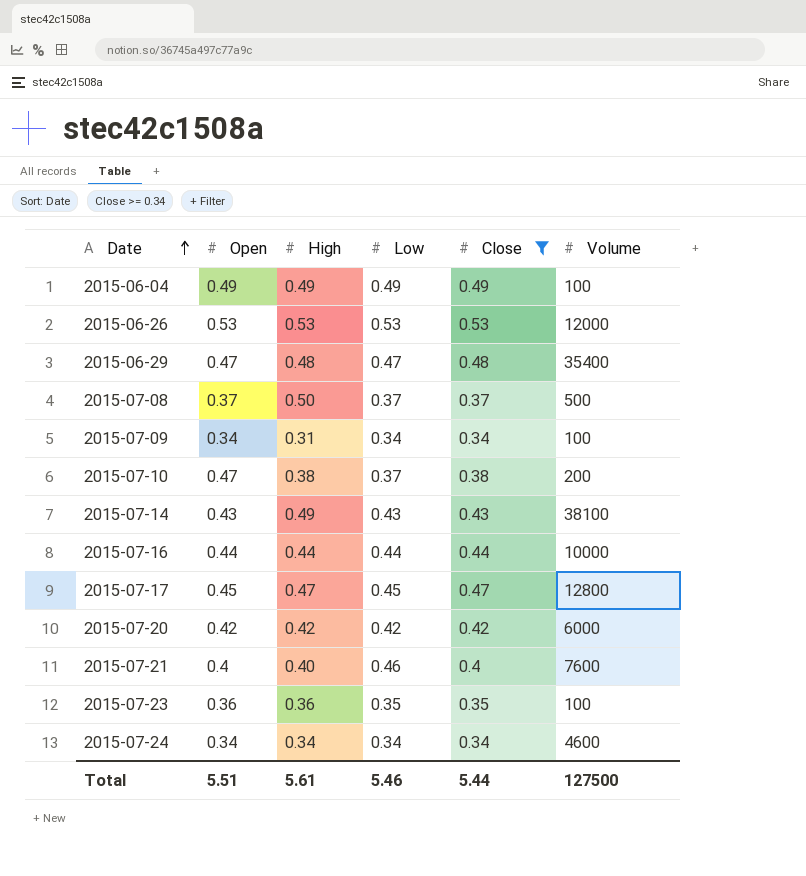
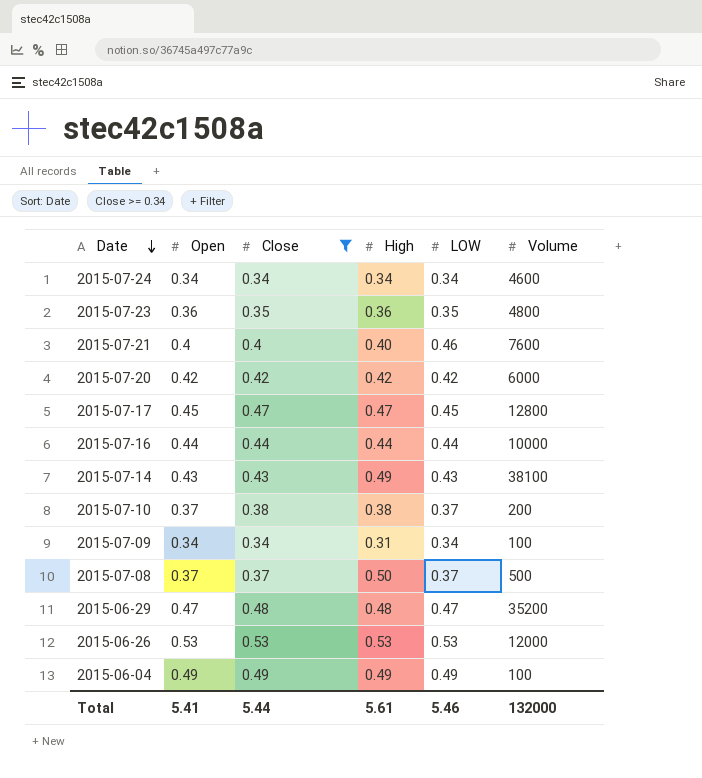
row order: Date ascending -> Date descending
column Close | position: 5 -> 3
column name: Low -> LOW
2015-07-23 | Volume: 100 -> 4800
2015-07-10 | Open: 0.47 -> 0.37
2015-06-29 | Volume: 35400 -> 35200
Total | Open: 5.51 -> 5.41
Total | Volume: 127500 -> 132000

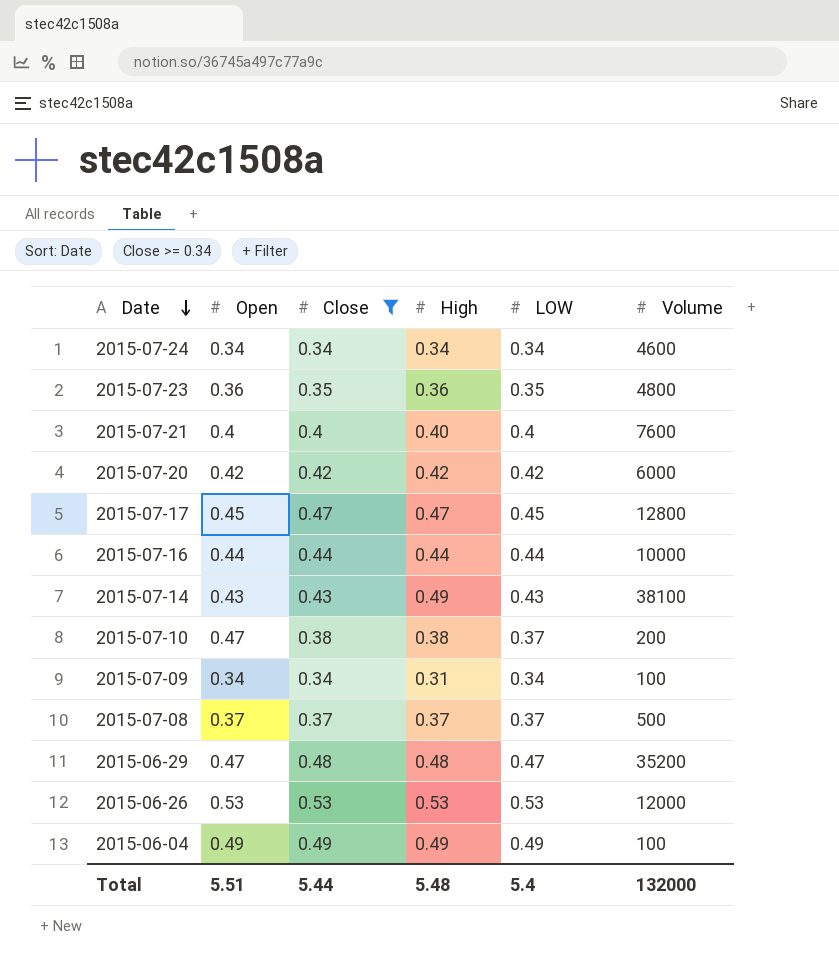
2015-07-21 | LOW: 0.46 -> 0.4
2015-07-10 | Open: 0.37 -> 0.47
2015-07-08 | High: 0.50 -> 0.37
Total | Open: 5.41 -> 5.51
Total | High: 5.61 -> 5.48
Total | LOW: 5.46 -> 5.4

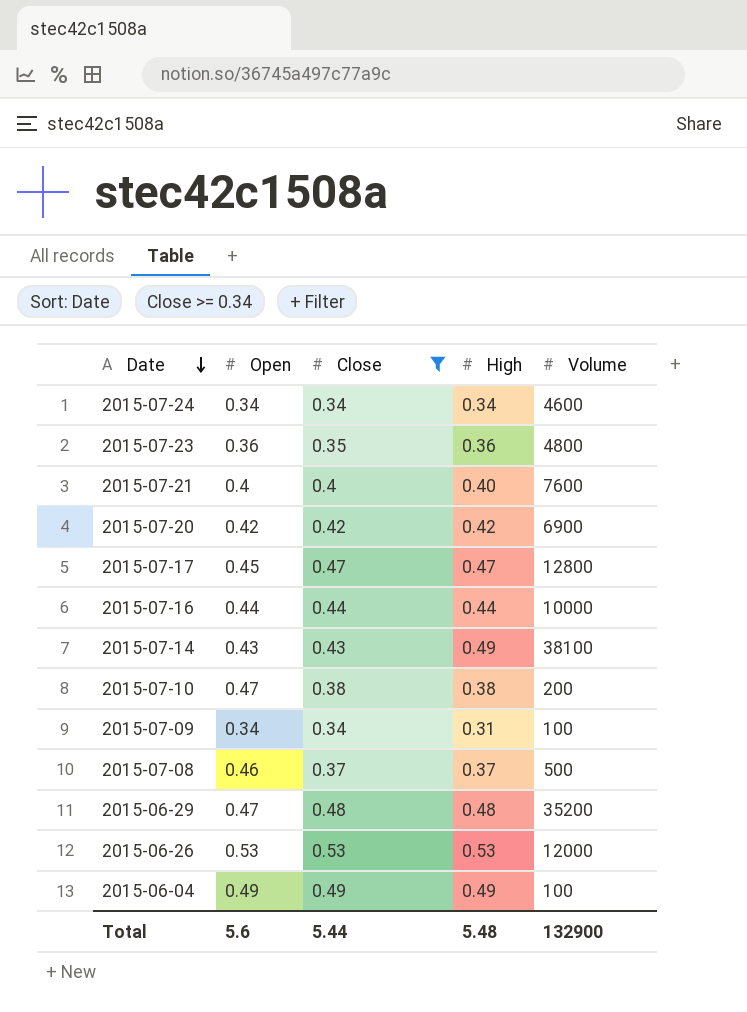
column LOW | position: 5 -> none
2015-07-20 | Volume: 6000 -> 6900
2015-07-08 | Open: 0.37 -> 0.46
Total | Open: 5.51 -> 5.6
Total | Volume: 132000 -> 132900

